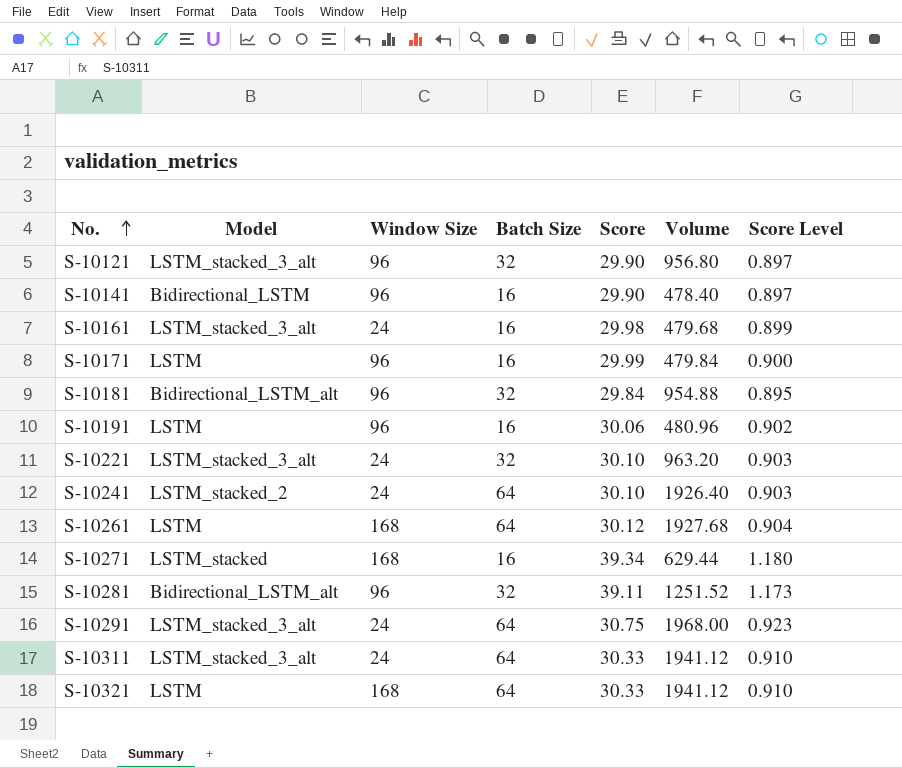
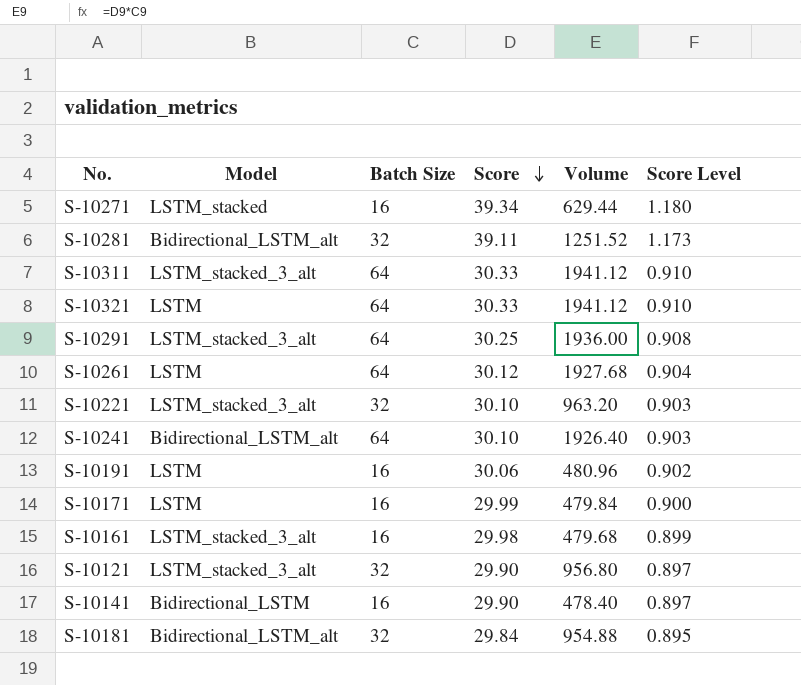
row order: No. ascending -> Score descending
column Window Size | position: 3 -> none
S-10291 | Score: 30.75 -> 30.25
S-10291 | Volume: 1968.00 -> 1936.00
S-10291 | Score Level: 0.923 -> 0.908
S-10241 | Model: LSTM_stacked_2 -> Bidirectional_LSTM_alt

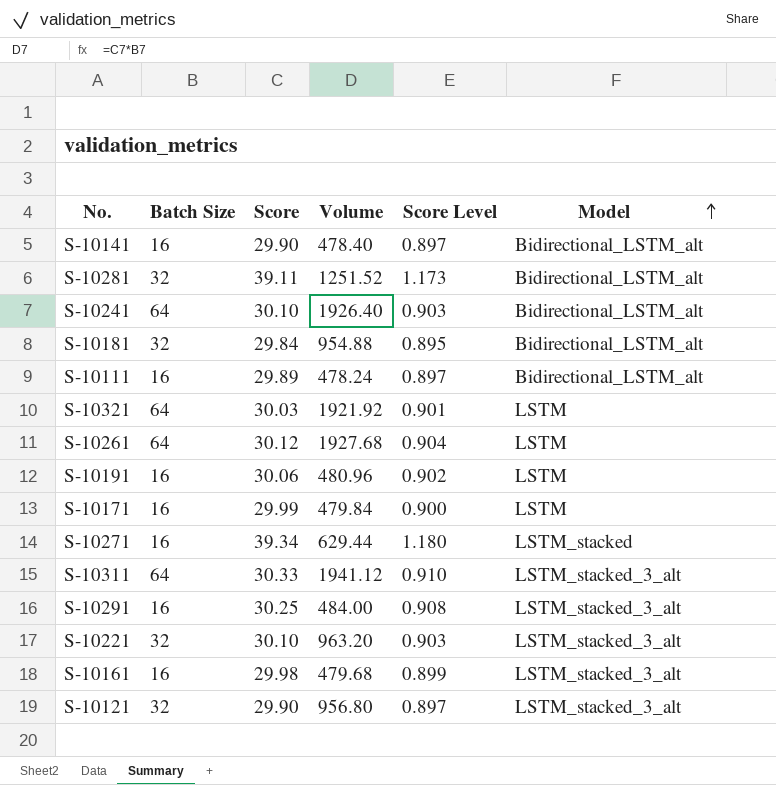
row order: Score descending -> Model ascending
column Model | position: 2 -> 6
S-10141 | Model: Bidirectional_LSTM -> Bidirectional_LSTM_alt
row S-10111: none -> 16 | 29.89 | 478.24 | 0.897 | Bidirectional_LSTM_alt
S-10321 | Score: 30.33 -> 30.03
S-10321 | Volume: 1941.12 -> 1921.92
S-10321 | Score Level: 0.910 -> 0.901
S-10291 | Batch Size: 64 -> 16
S-10291 | Volume: 1936.00 -> 484.00

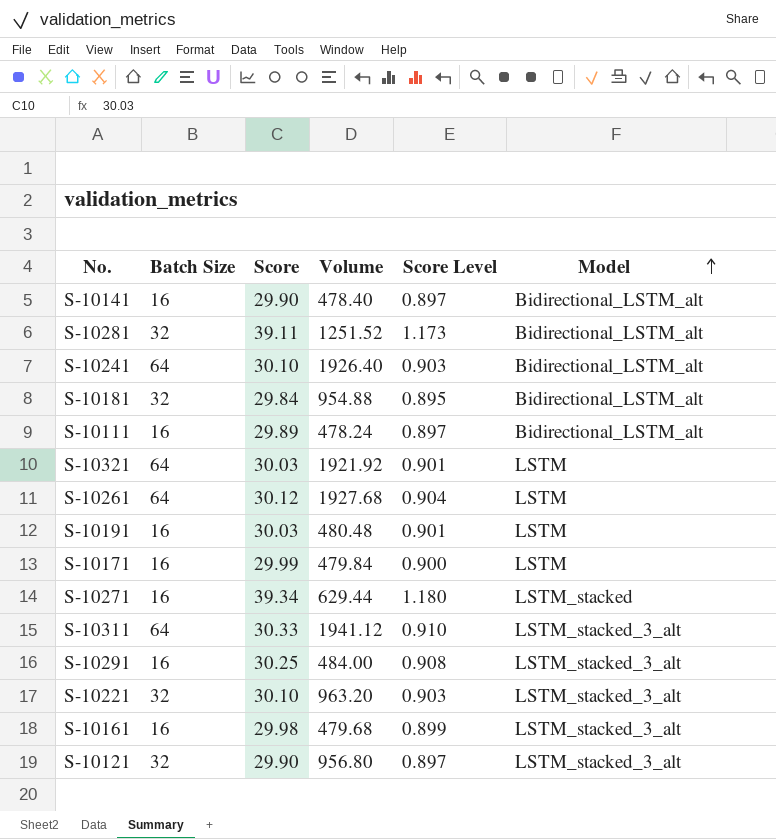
S-10191 | Score: 30.06 -> 30.03
S-10191 | Volume: 480.96 -> 480.48
S-10191 | Score Level: 0.902 -> 0.901

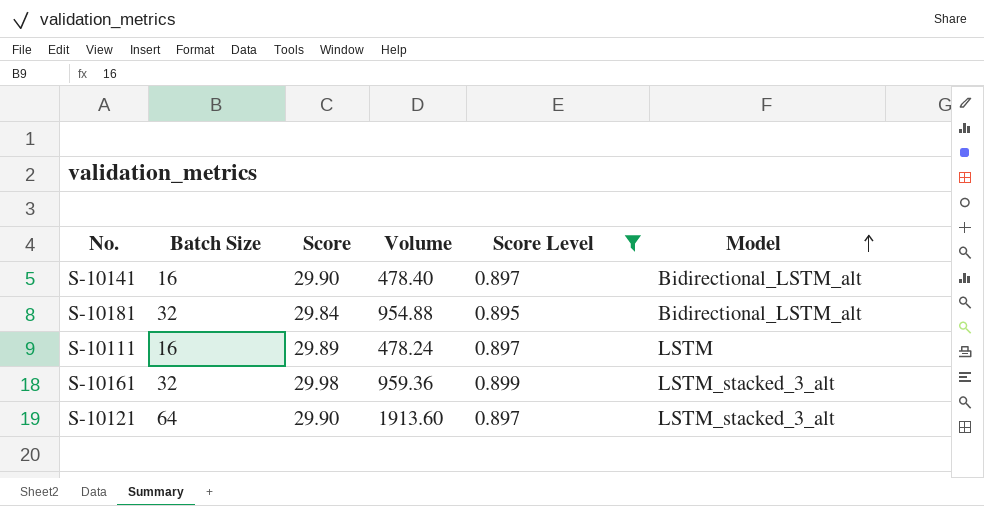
filter: none -> Score Level <= 0.899
S-10111 | Model: Bidirectional_LSTM_alt -> LSTM
S-10161 | Batch Size: 16 -> 32
S-10161 | Volume: 479.68 -> 959.36
S-10121 | Batch Size: 32 -> 64
S-10121 | Volume: 956.80 -> 1913.60

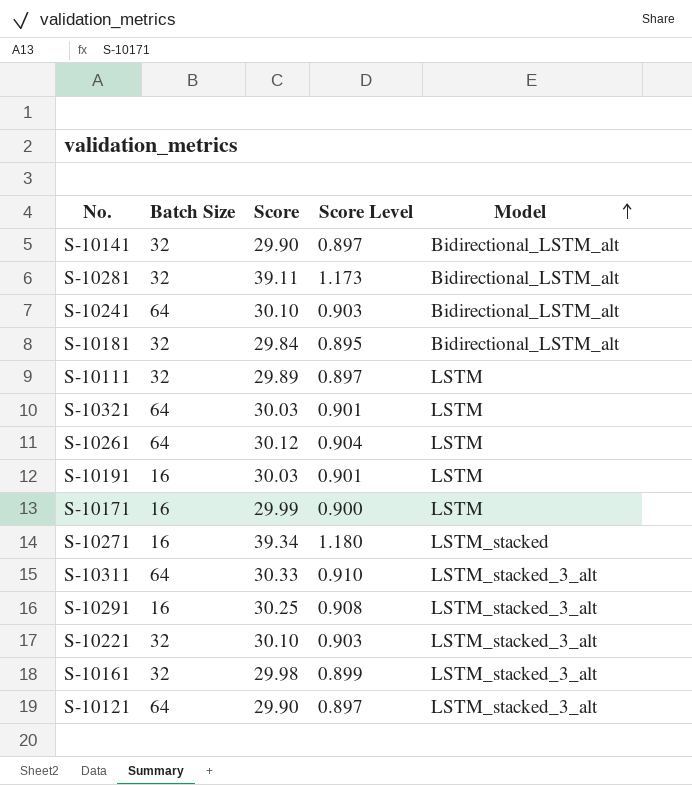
filter: Score Level <= 0.899 -> none
column Volume | formula: [Batch Size] * [Score] -> none
S-10141 | Batch Size: 16 -> 32
S-10111 | Batch Size: 16 -> 32

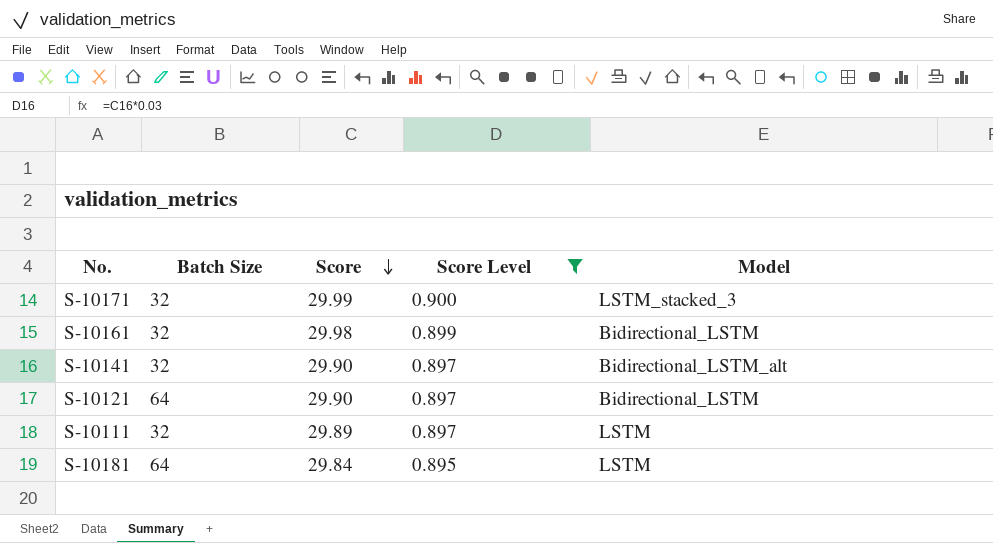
filter: none -> Score Level <= 0.900
row order: Model ascending -> Score descending
S-10171 | Batch Size: 16 -> 32
S-10171 | Model: LSTM -> LSTM_stacked_3
S-10161 | Model: LSTM_stacked_3_alt -> Bidirectional_LSTM
S-10121 | Model: LSTM_stacked_3_alt -> Bidirectional_LSTM
S-10181 | Batch Size: 32 -> 64
S-10181 | Model: Bidirectional_LSTM_alt -> LSTM

